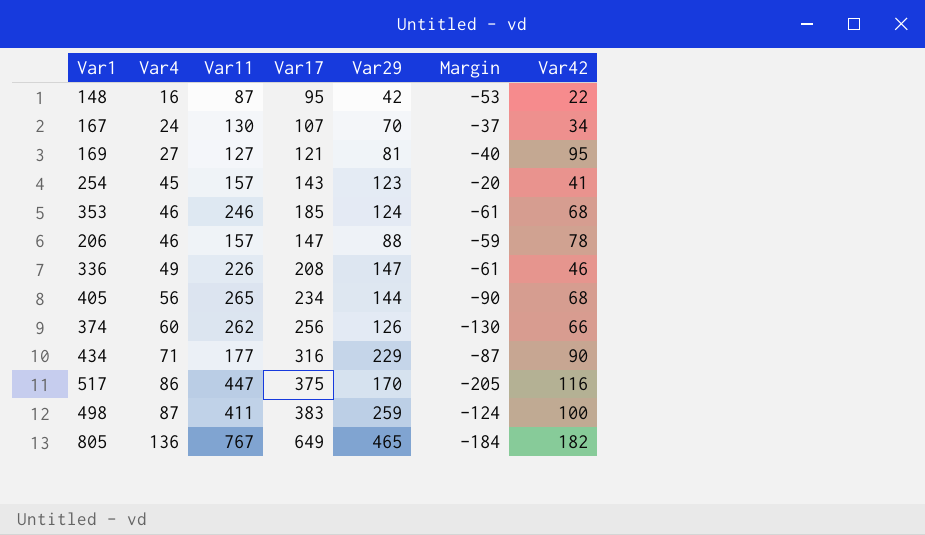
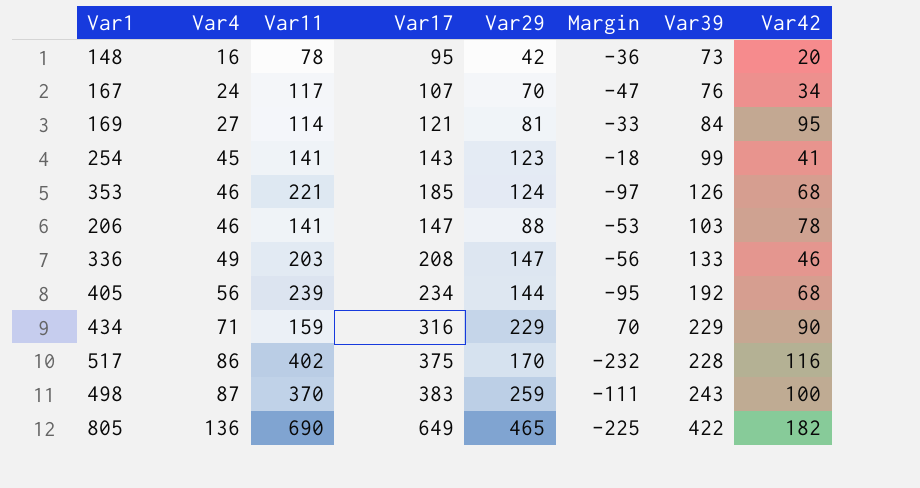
column Margin | formula: [Var29] - [Var17] -> [Var29] - [Var11]
column Var39 | position: none -> 7
row 374: 60 | 262 | 256 | 126 | -130 | 66 -> none
148 | Var11: 87 -> 78
148 | Var42: 22 -> 20
167 | Var11: 130 -> 117
169 | Var11: 127 -> 114
254 | Var11: 157 -> 141
353 | Var11: 246 -> 221
206 | Var11: 157 -> 141
336 | Var11: 226 -> 203
405 | Var11: 265 -> 239
434 | Var11: 177 -> 159
517 | Var11: 447 -> 402
498 | Var11: 411 -> 370
805 | Var11: 767 -> 690

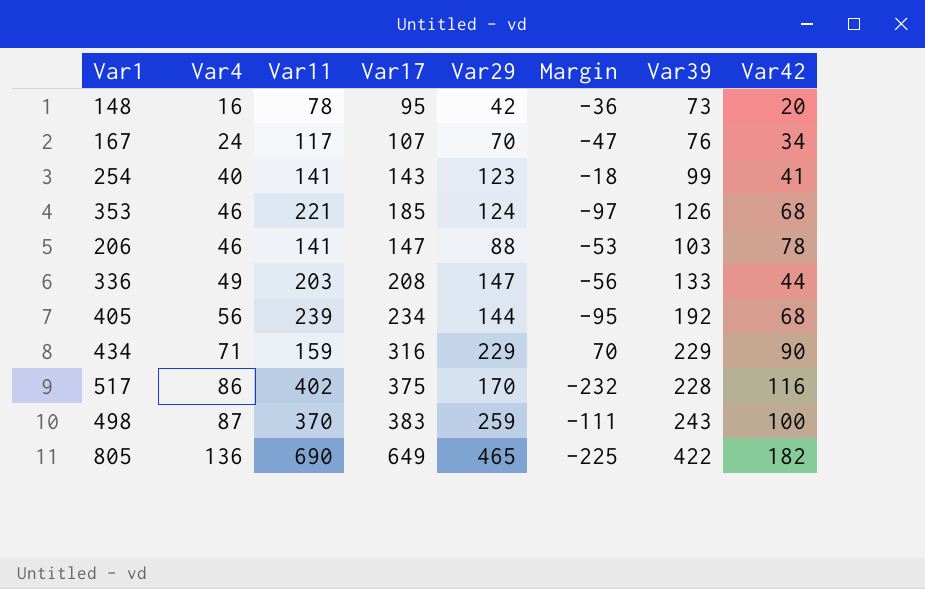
row 169: 27 | 114 | 121 | 81 | -33 | 84 | 95 -> none
254 | Var4: 45 -> 40
336 | Var42: 46 -> 44

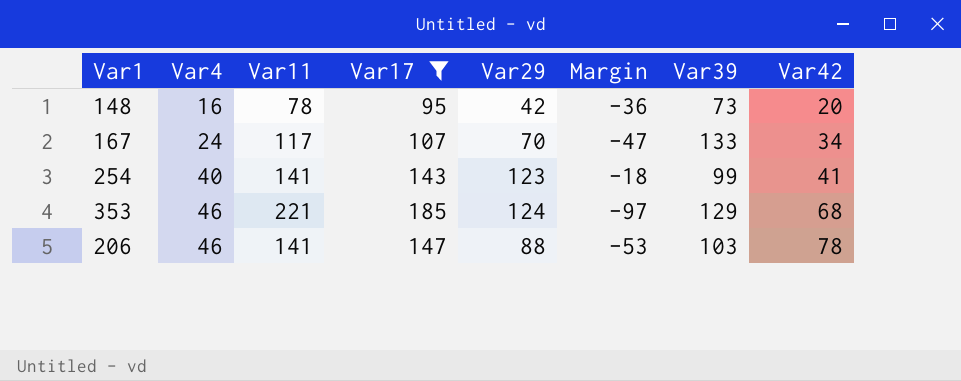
filter: none -> Var17 <= 185
167 | Var39: 76 -> 133
353 | Var39: 126 -> 129

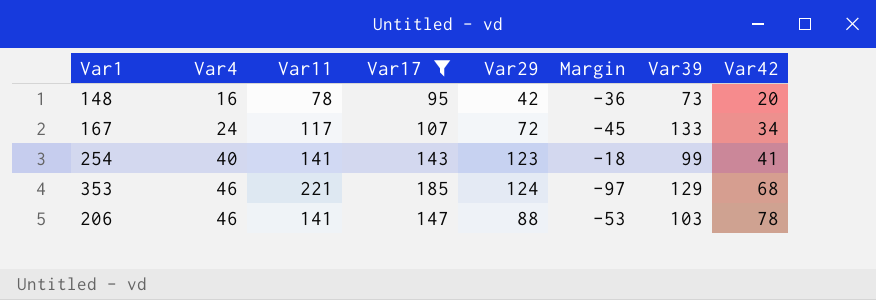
167 | Var29: 70 -> 72
167 | Margin: -47 -> -45

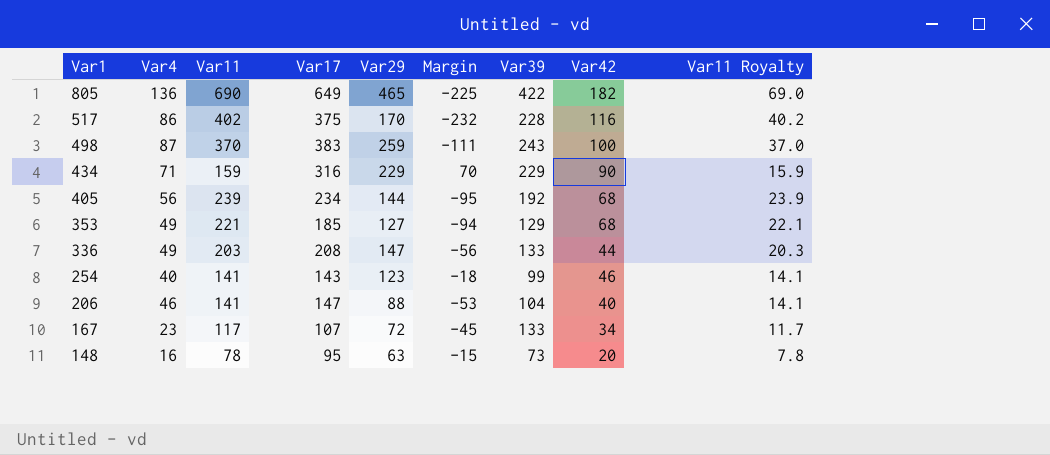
filter: Var17 <= 185 -> none
row order: Var4 ascending -> Var1 descending
column Var11 Royalty | formula: none -> [Var11] * 0.1
353 | Var4: 46 -> 49
353 | Var29: 124 -> 127
353 | Margin: -97 -> -94
254 | Var42: 41 -> 46
206 | Var39: 103 -> 104
206 | Var42: 78 -> 40
167 | Var4: 24 -> 23
148 | Var29: 42 -> 63
148 | Margin: -36 -> -15

